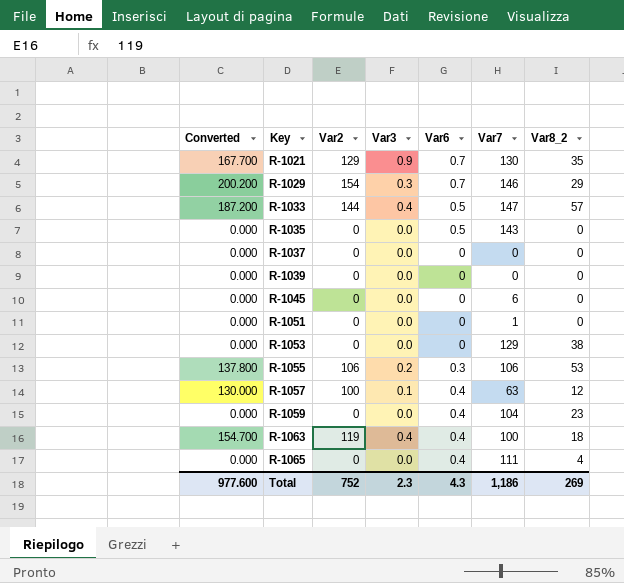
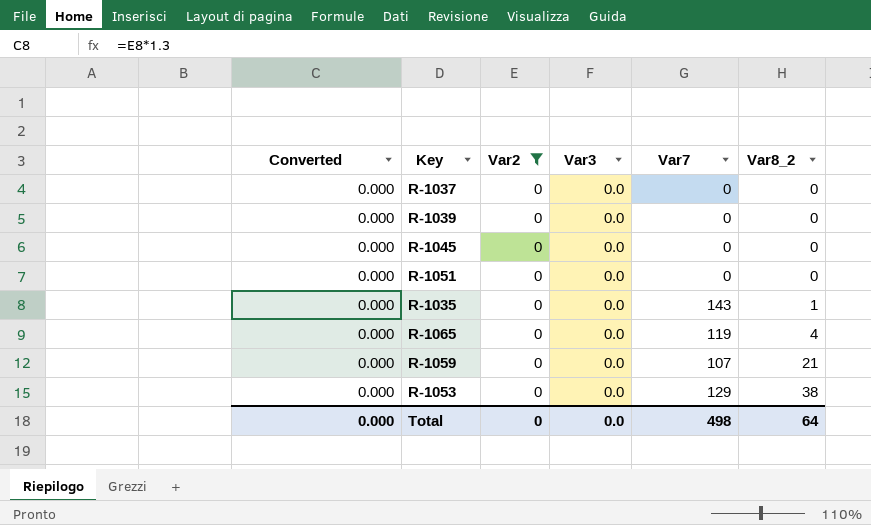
filter: none -> Var2 = 0
row order: Key ascending -> Var8_2 ascending
column Var6 | position: 5 -> none
R-1045 | Var7: 6 -> 0
R-1051 | Var7: 1 -> 0
R-1035 | Var8_2: 0 -> 1
R-1065 | Var7: 111 -> 119
R-1059 | Var7: 104 -> 107
R-1059 | Var8_2: 23 -> 21
Total | Converted: 977.600 -> 0.000
Total | Var2: 752 -> 0
Total | Var3: 2.3 -> 0.0
Total | Var7: 1,186 -> 498
Total | Var8_2: 269 -> 64

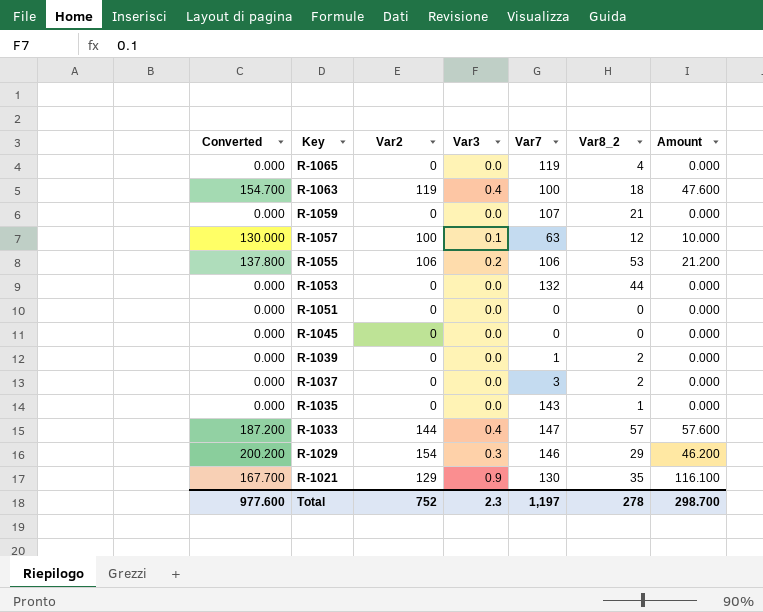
filter: Var2 = 0 -> none
row order: Var8_2 ascending -> Key descending
column Amount | formula: none -> [Var2] * [Var3]
R-1053 | Var7: 129 -> 132
R-1053 | Var8_2: 38 -> 44
R-1039 | Var7: 0 -> 1
R-1039 | Var8_2: 0 -> 2
R-1037 | Var7: 0 -> 3
R-1037 | Var8_2: 0 -> 2
Total | Converted: 0.000 -> 977.600
Total | Var2: 0 -> 752
Total | Var3: 0.0 -> 2.3
Total | Var7: 498 -> 1,197
Total | Var8_2: 64 -> 278

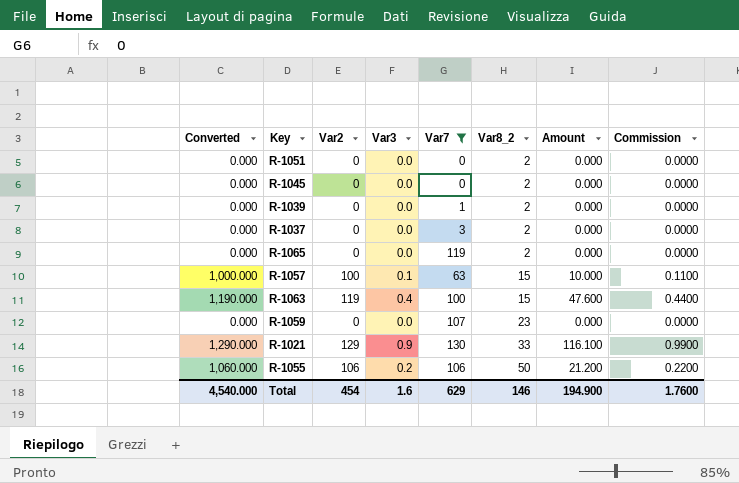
filter: none -> Var7 <= 130
row order: Key descending -> Var8_2 ascending
column Converted | formula: [Var2] * 1.3 -> [Var2] * 10
column Commission | formula: none -> [Var3] * 1.1
R-1051 | Var8_2: 0 -> 2
R-1045 | Var8_2: 0 -> 2
R-1065 | Var8_2: 4 -> 2
R-1057 | Var8_2: 12 -> 15
R-1063 | Var8_2: 18 -> 15
R-1059 | Var8_2: 21 -> 23
R-1021 | Var8_2: 35 -> 33
R-1055 | Var8_2: 53 -> 50
Total | Converted: 977.600 -> 4,540.000
Total | Var2: 752 -> 454
Total | Var3: 2.3 -> 1.6
Total | Var7: 1,197 -> 629
Total | Var8_2: 278 -> 146
Total | Amount: 298.700 -> 194.900

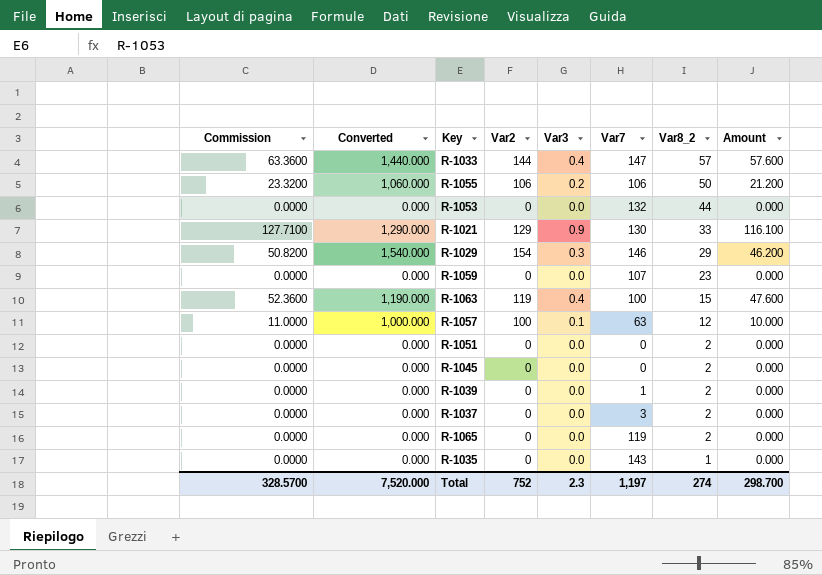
filter: Var7 <= 130 -> none
row order: Var8_2 ascending -> Var8_2 descending
column Commission | formula: [Var3] * 1.1 -> [Amount] * 1.1
column Commission | position: 8 -> 1
R-1057 | Var8_2: 15 -> 12
Total | Commission: 1.7600 -> 328.5700
Total | Converted: 4,540.000 -> 7,520.000
Total | Var2: 454 -> 752
Total | Var3: 1.6 -> 2.3
Total | Var7: 629 -> 1,197
Total | Var8_2: 146 -> 274
Total | Amount: 194.900 -> 298.700

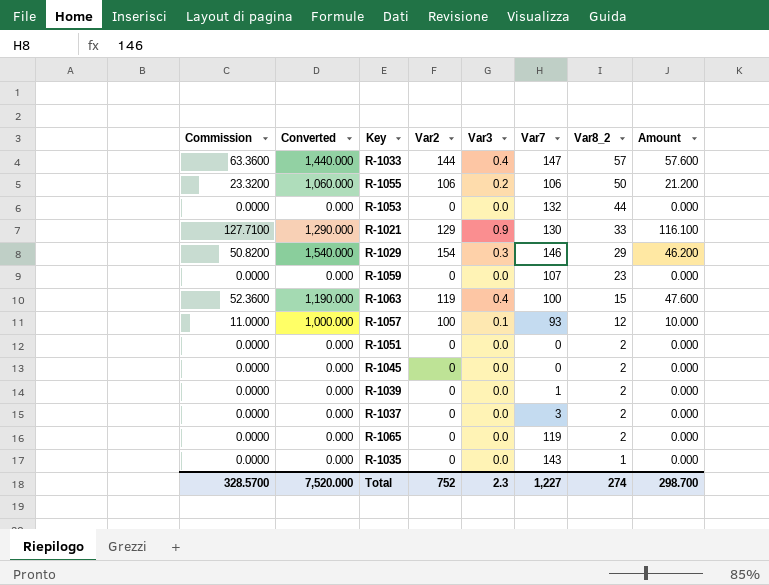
R-1057 | Var7: 63 -> 93
Total | Var7: 1,197 -> 1,227

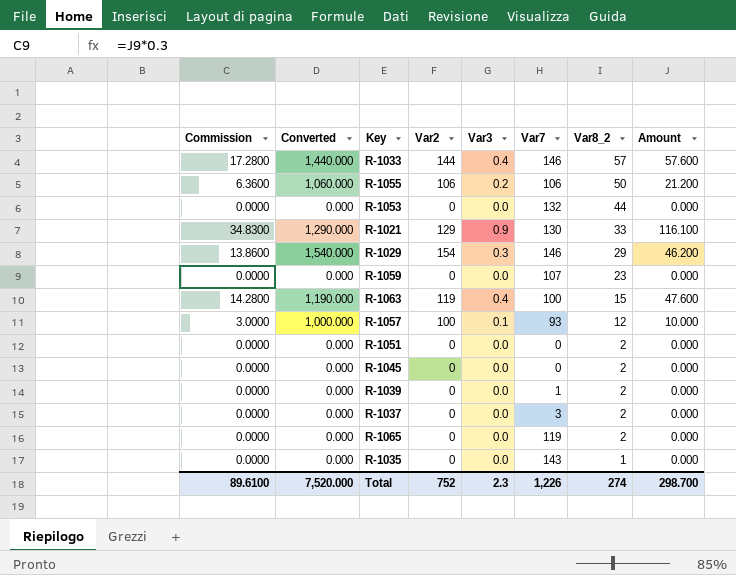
column Commission | formula: [Amount] * 1.1 -> [Amount] * 0.3
R-1033 | Var7: 147 -> 146
Total | Commission: 328.5700 -> 89.6100
Total | Var7: 1,227 -> 1,226

